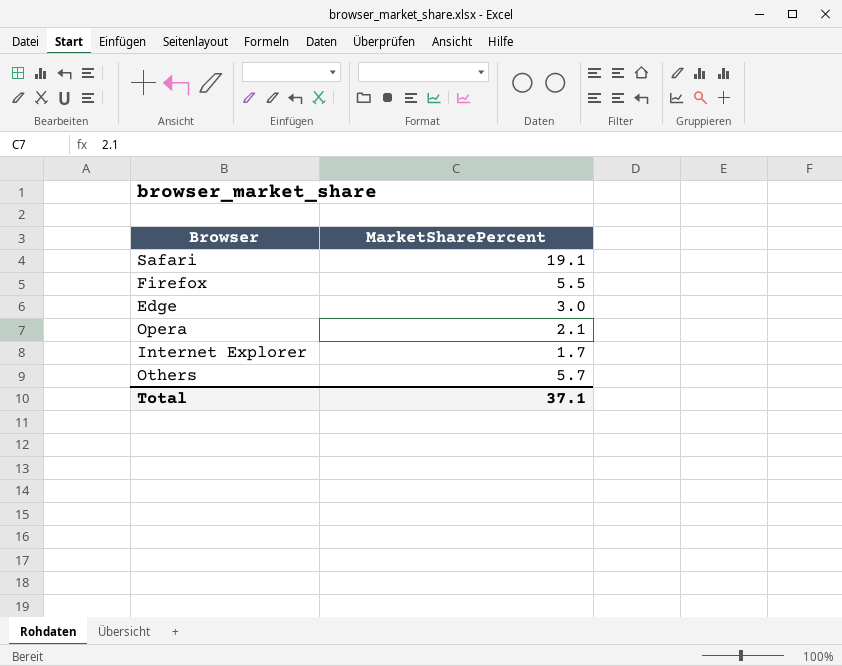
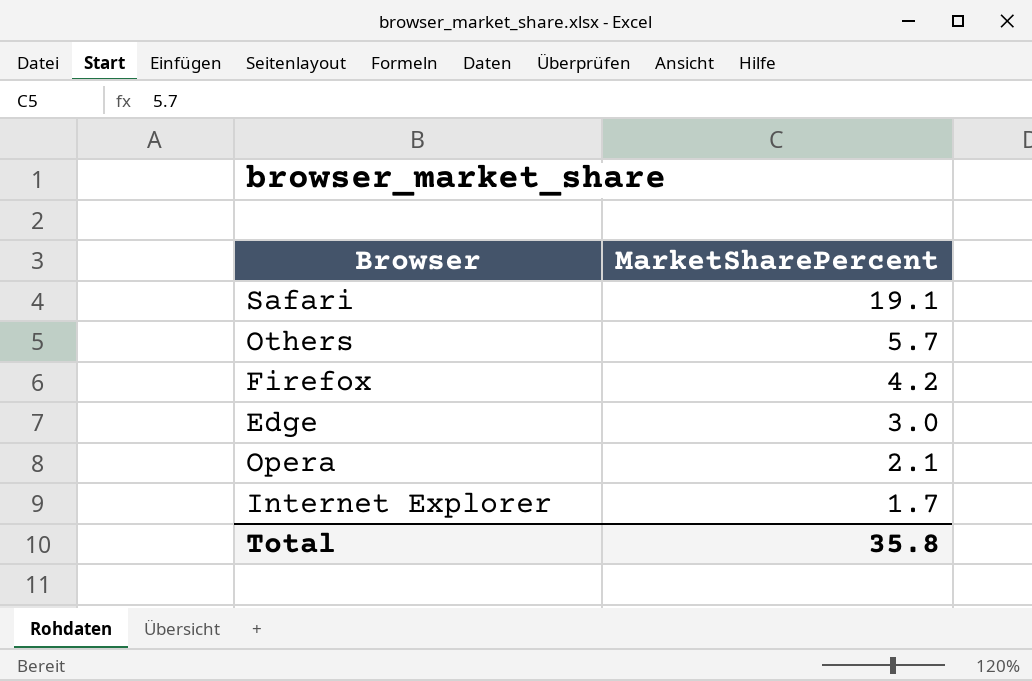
row order: none -> MarketSharePercent descending
Firefox | MarketSharePercent: 5.5 -> 4.2
Total | MarketSharePercent: 37.1 -> 35.8

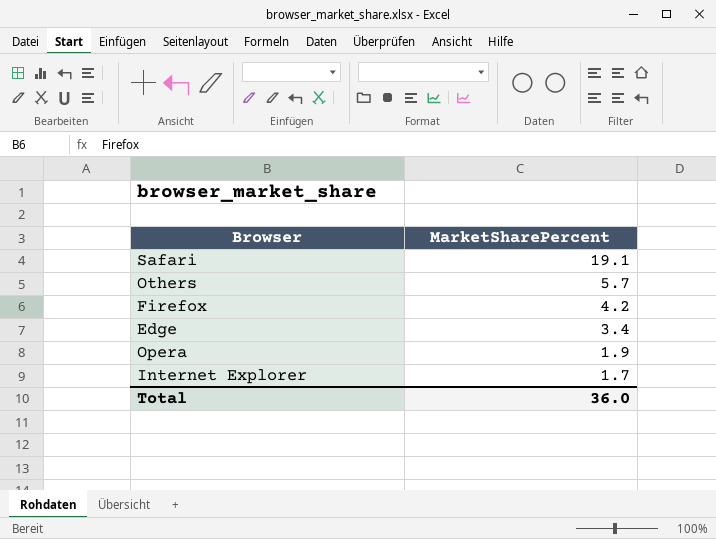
Edge | MarketSharePercent: 3.0 -> 3.4
Opera | MarketSharePercent: 2.1 -> 1.9
Total | MarketSharePercent: 35.8 -> 36.0

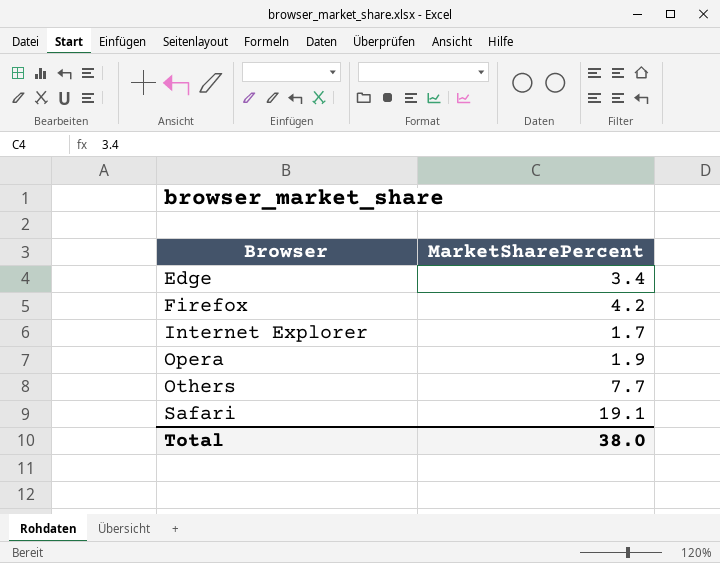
row order: MarketSharePercent descending -> Browser ascending
Others | MarketSharePercent: 5.7 -> 7.7
Total | MarketSharePercent: 36.0 -> 38.0

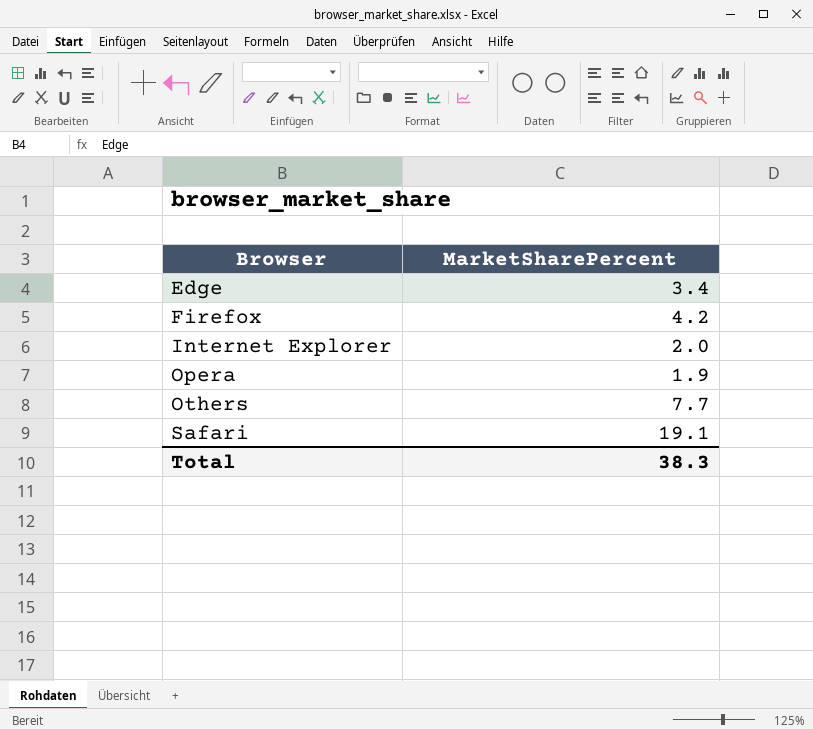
Internet Explorer | MarketSharePercent: 1.7 -> 2.0
Total | MarketSharePercent: 38.0 -> 38.3

